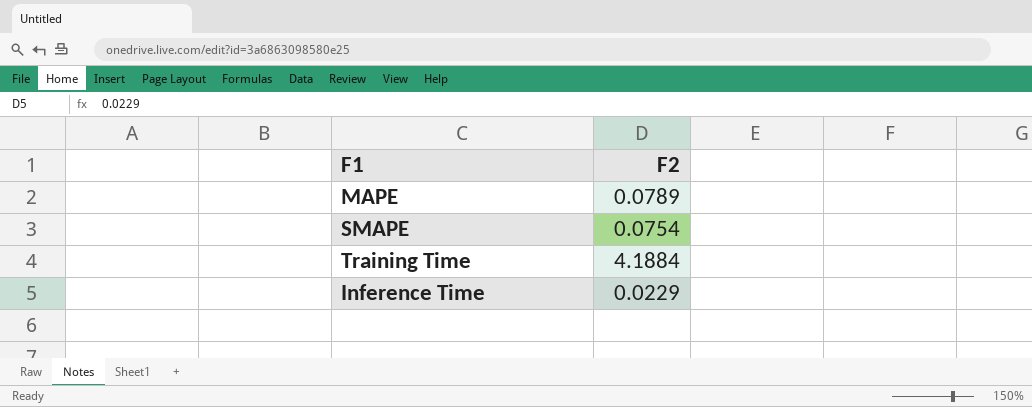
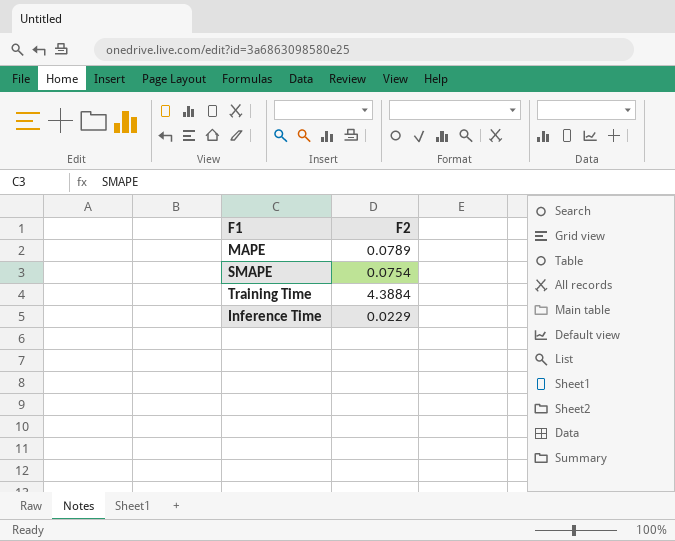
Training Time | F2: 4.1884 -> 4.3884

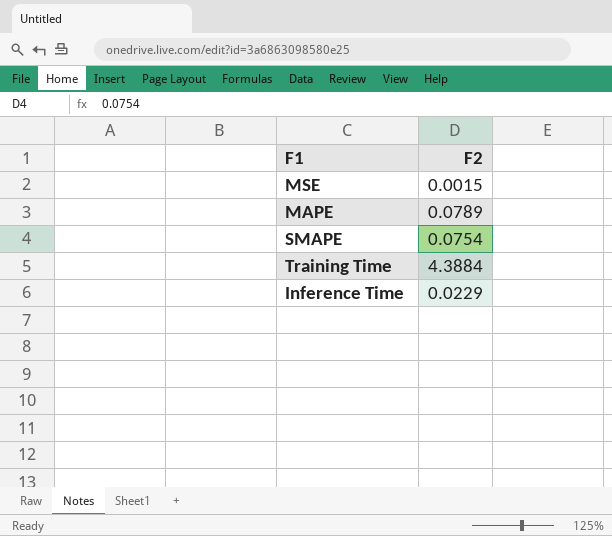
row MSE: none -> 0.0015

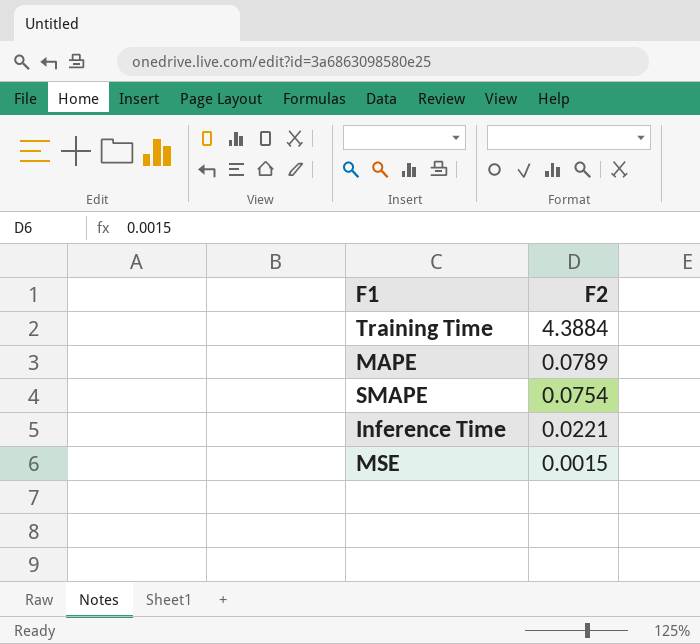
row order: none -> F2 descending
Inference Time | F2: 0.0229 -> 0.0221

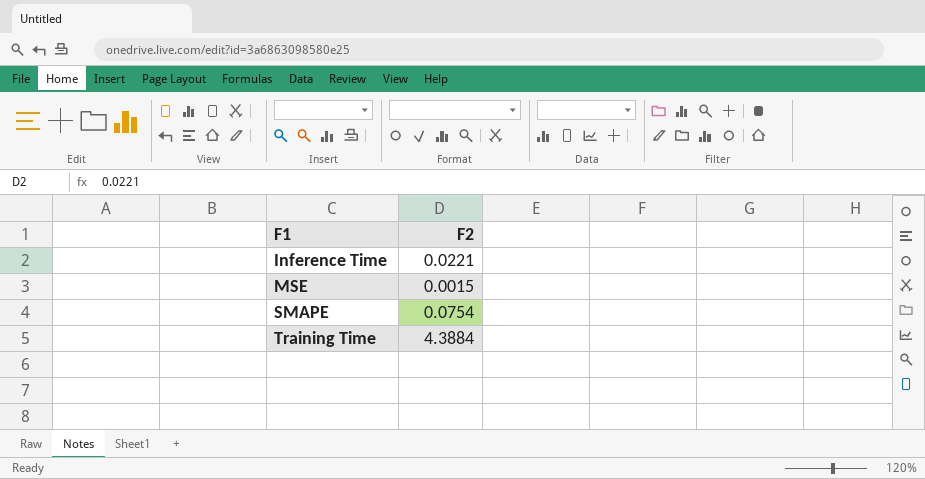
row order: F2 descending -> F1 ascending
row MAPE: 0.0789 -> none

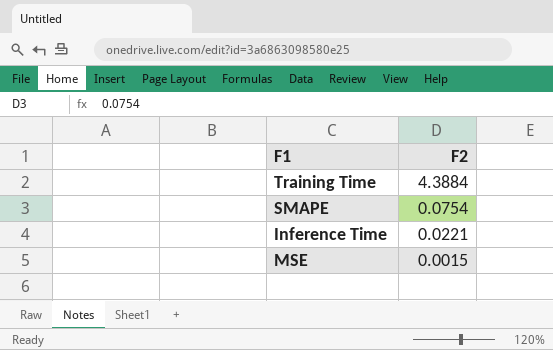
row order: F1 ascending -> F2 descending

